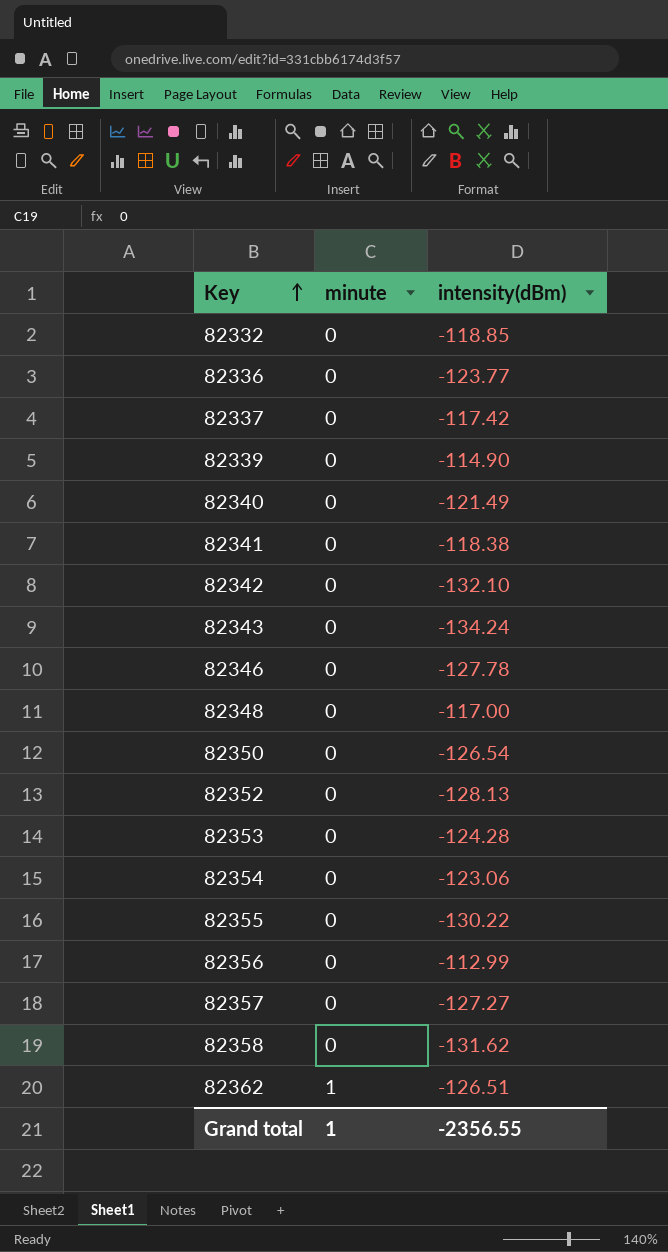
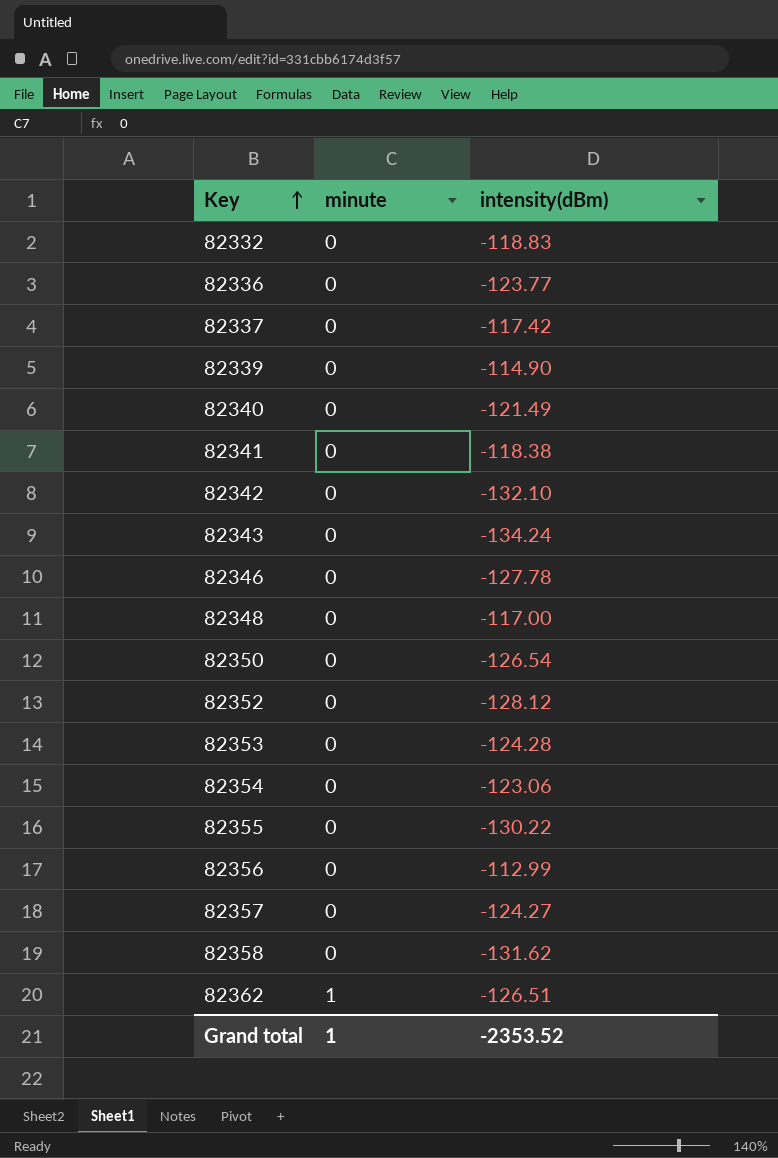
82332 | intensity(dBm): -118.85 -> -118.83
82352 | intensity(dBm): -128.13 -> -128.12
82357 | intensity(dBm): -127.27 -> -124.27
Grand total | intensity(dBm): -2356.55 -> -2353.52

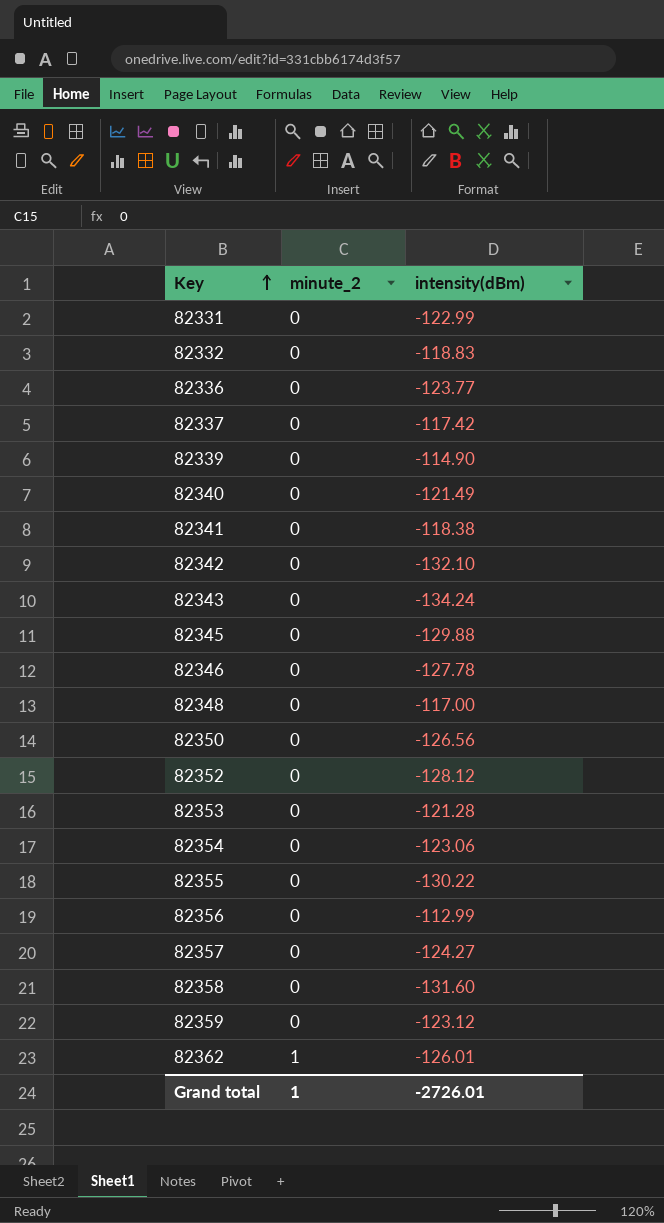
column name: minute -> minute_2
row 82331: none -> 0 | -122.99
row 82345: none -> 0 | -129.88
82350 | intensity(dBm): -126.54 -> -126.56
82353 | intensity(dBm): -124.28 -> -121.28
82358 | intensity(dBm): -131.62 -> -131.60
row 82359: none -> 0 | -123.12
82362 | intensity(dBm): -126.51 -> -126.01
Grand total | intensity(dBm): -2353.52 -> -2726.01

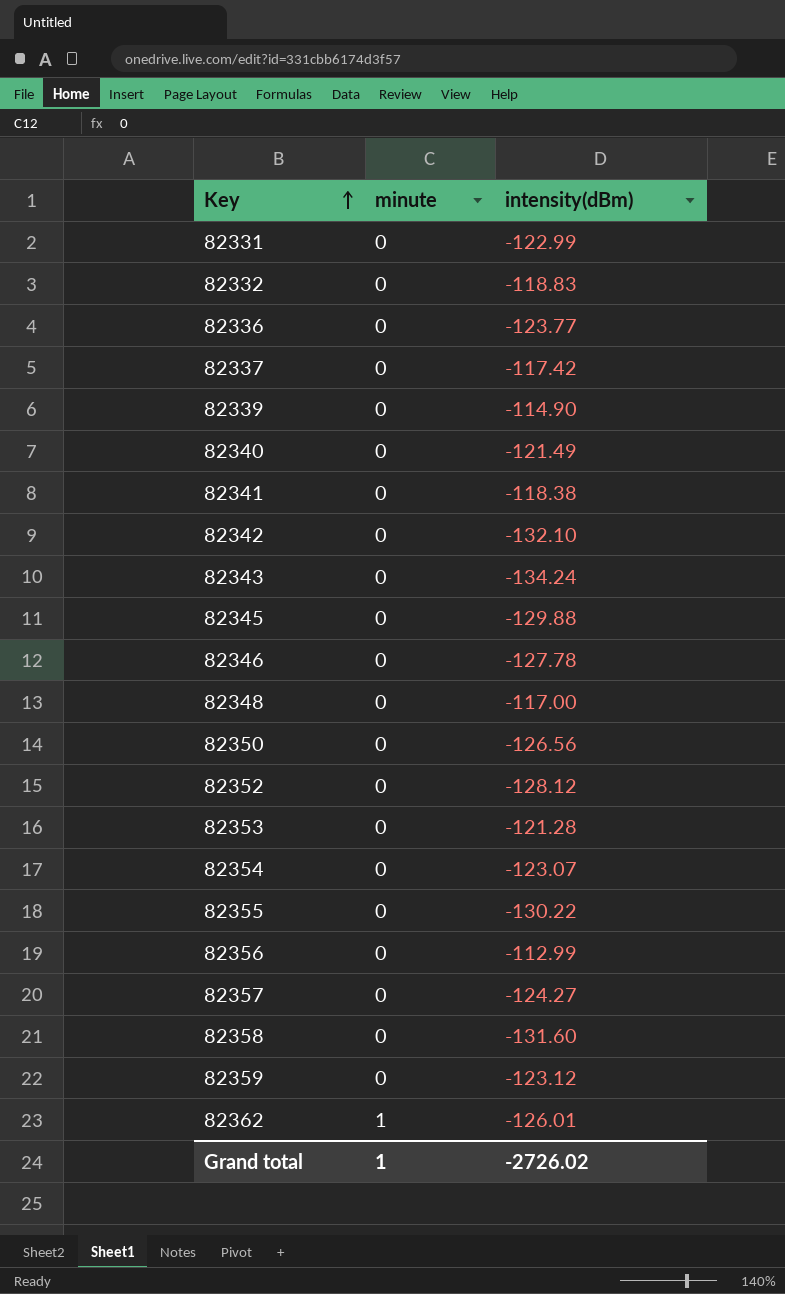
column name: minute_2 -> minute
82354 | intensity(dBm): -123.06 -> -123.07
Grand total | intensity(dBm): -2726.01 -> -2726.02

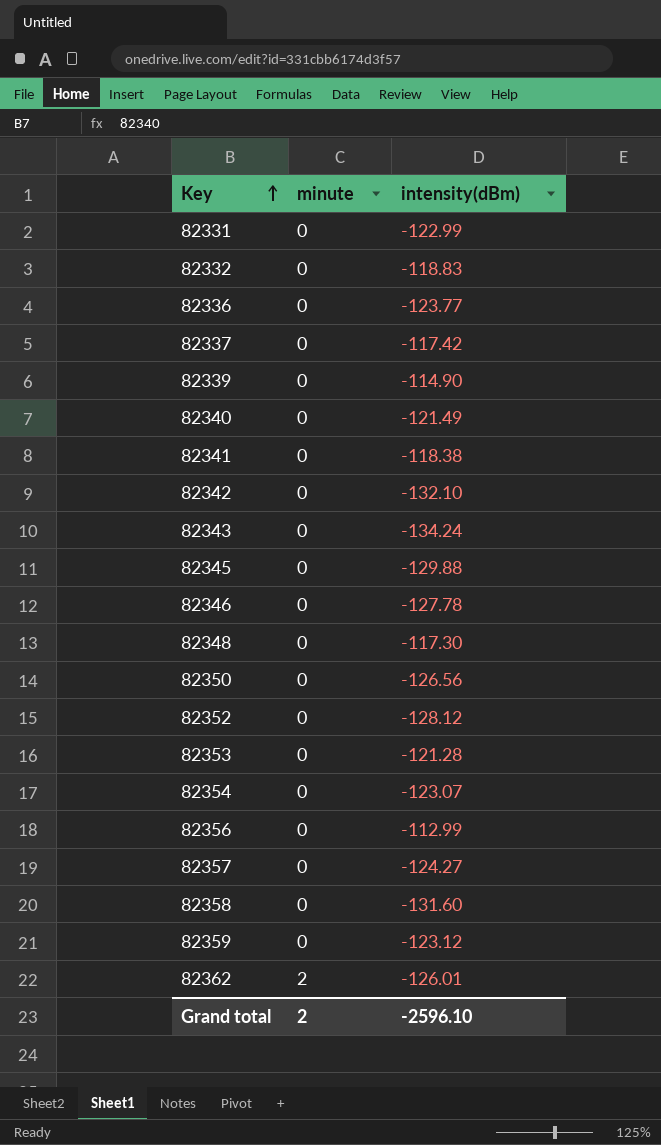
row 82355: 0 | -130.22 -> none
82348 | intensity(dBm): -117.00 -> -117.30
82362 | minute: 1 -> 2
Grand total | minute: 1 -> 2
Grand total | intensity(dBm): -2726.02 -> -2596.10

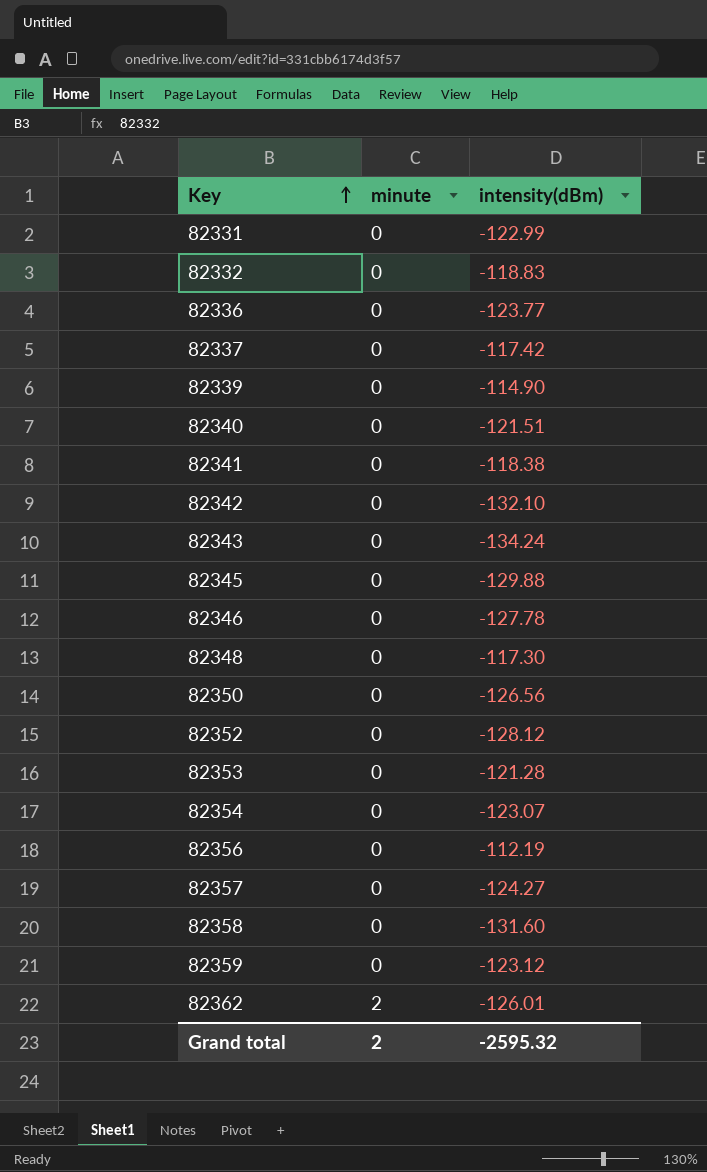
82340 | intensity(dBm): -121.49 -> -121.51
82356 | intensity(dBm): -112.99 -> -112.19
Grand total | intensity(dBm): -2596.10 -> -2595.32

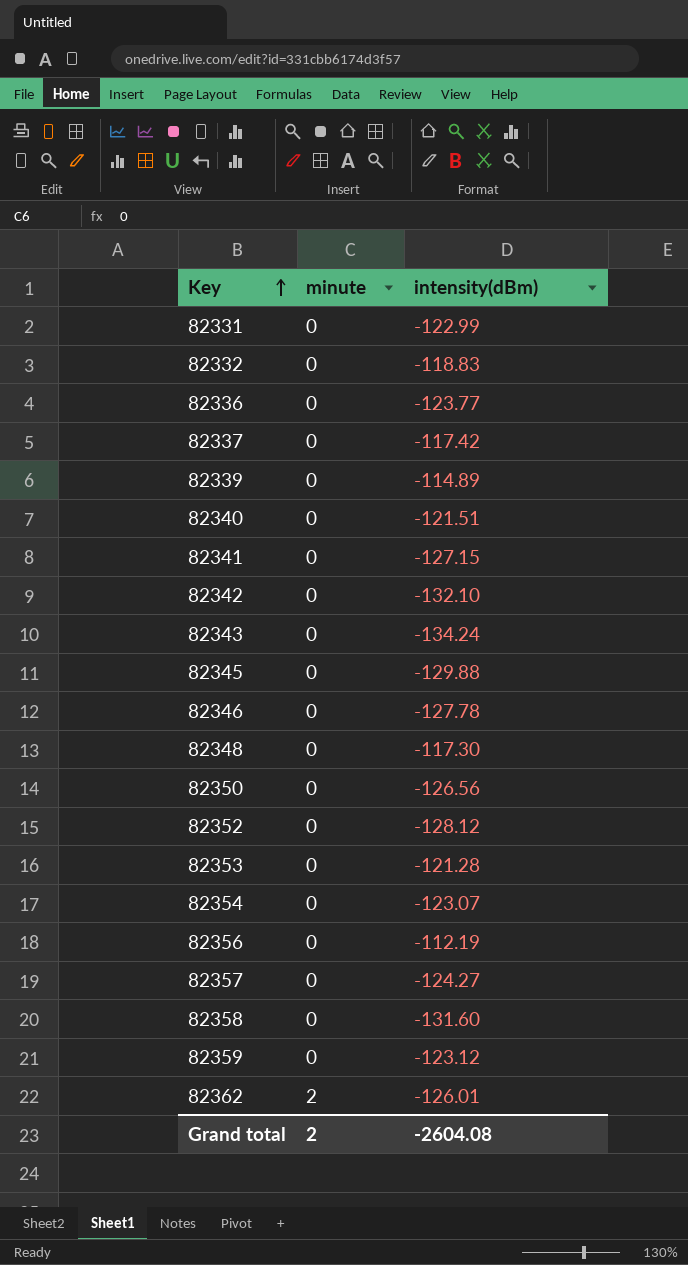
82339 | intensity(dBm): -114.90 -> -114.89
82341 | intensity(dBm): -118.38 -> -127.15
Grand total | intensity(dBm): -2595.32 -> -2604.08

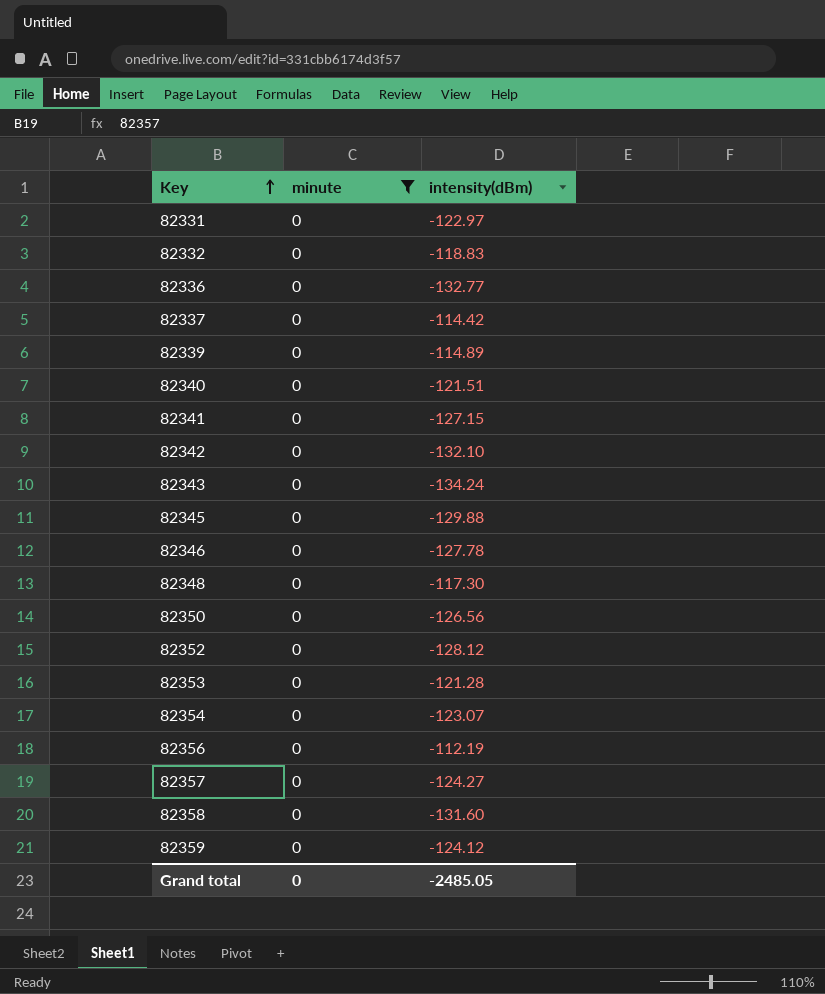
filter: none -> minute = 0
82331 | intensity(dBm): -122.99 -> -122.97
82336 | intensity(dBm): -123.77 -> -132.77
82337 | intensity(dBm): -117.42 -> -114.42
82359 | intensity(dBm): -123.12 -> -124.12
Grand total | minute: 2 -> 0
Grand total | intensity(dBm): -2604.08 -> -2485.05

